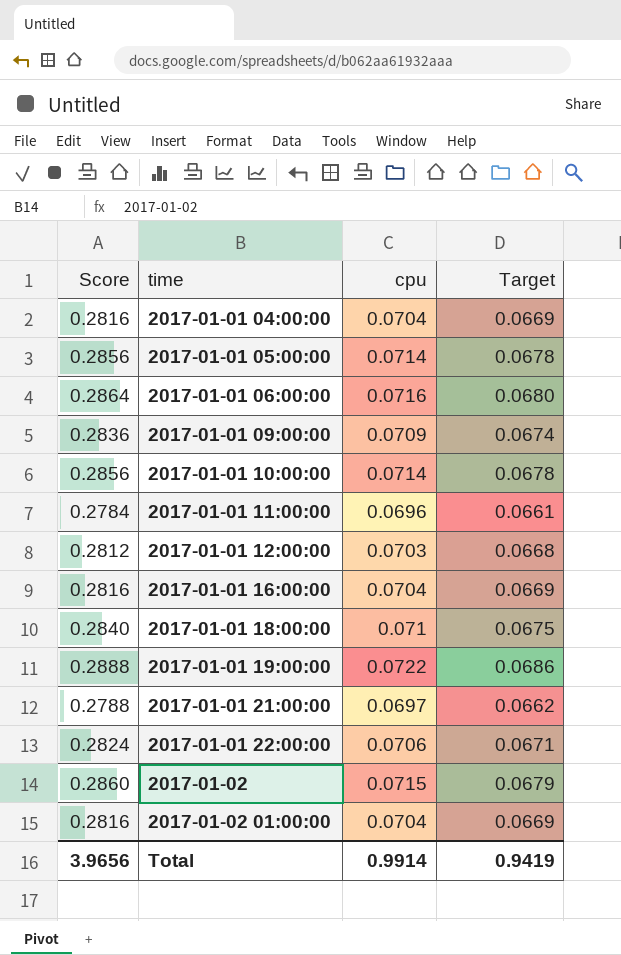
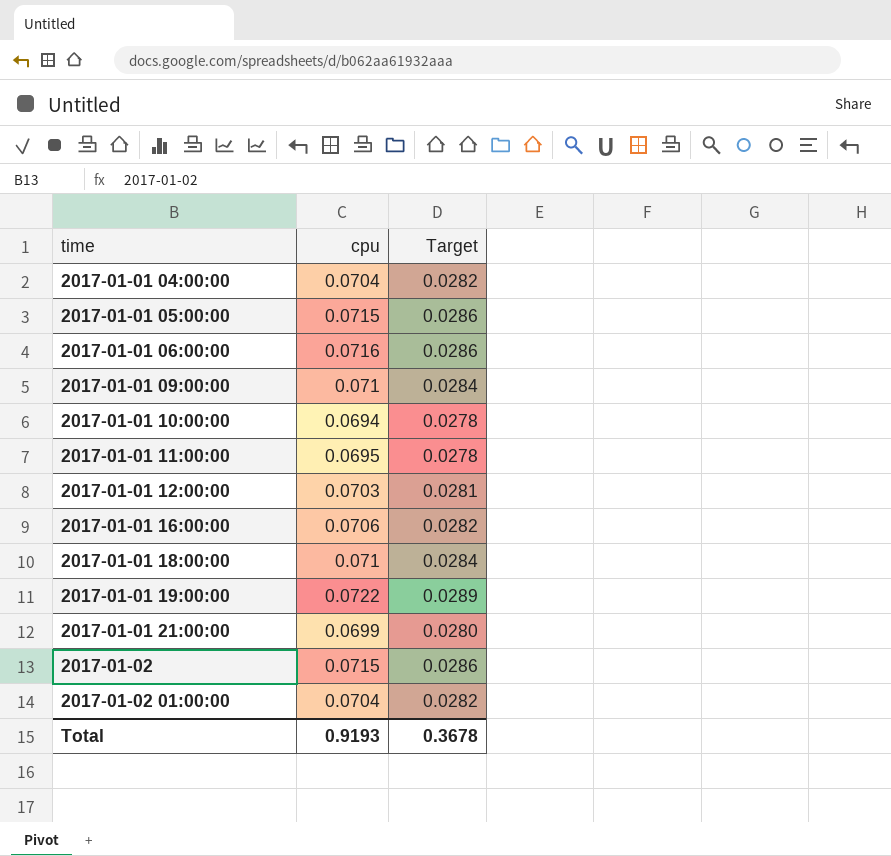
column Score | formula: [cpu] * 4 -> none
column Target | formula: [cpu] * 0.95 -> [cpu] * 0.4
row 2017-01-01 22:00:00: 0.2824 | 0.0706 | 0.0671 -> none
2017-01-01 05:00:00 | cpu: 0.0714 -> 0.0715
2017-01-01 09:00:00 | cpu: 0.0709 -> 0.071
2017-01-01 10:00:00 | cpu: 0.0714 -> 0.0694
2017-01-01 11:00:00 | cpu: 0.0696 -> 0.0695
2017-01-01 16:00:00 | cpu: 0.0704 -> 0.0706
2017-01-01 21:00:00 | cpu: 0.0697 -> 0.0699
Total | cpu: 0.9914 -> 0.9193
Total | Target: 0.9419 -> 0.3678

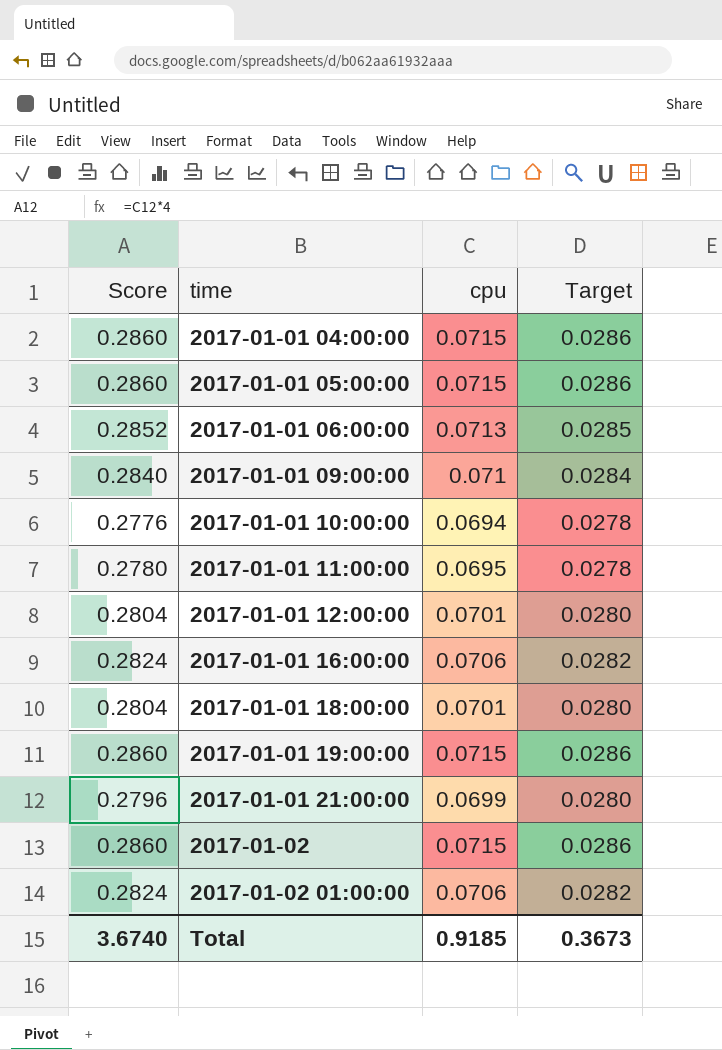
column Score | formula: none -> [cpu] * 4
2017-01-01 04:00:00 | cpu: 0.0704 -> 0.0715
2017-01-01 04:00:00 | Target: 0.0282 -> 0.0286
2017-01-01 06:00:00 | cpu: 0.0716 -> 0.0713
2017-01-01 06:00:00 | Target: 0.0286 -> 0.0285
2017-01-01 12:00:00 | cpu: 0.0703 -> 0.0701
2017-01-01 12:00:00 | Target: 0.0281 -> 0.0280
2017-01-01 18:00:00 | cpu: 0.071 -> 0.0701
2017-01-01 18:00:00 | Target: 0.0284 -> 0.0280
2017-01-01 19:00:00 | cpu: 0.0722 -> 0.0715
2017-01-01 19:00:00 | Target: 0.0289 -> 0.0286
2017-01-02 01:00:00 | cpu: 0.0704 -> 0.0706
Total | cpu: 0.9193 -> 0.9185
Total | Target: 0.3678 -> 0.3673

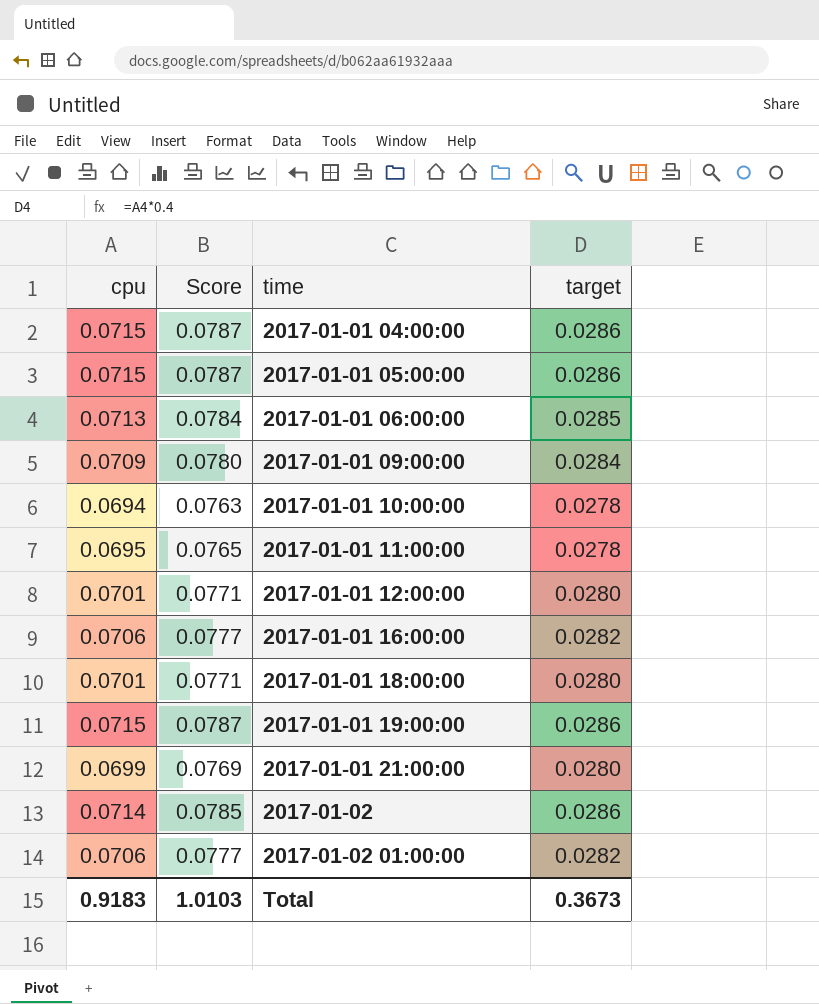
column cpu | position: 3 -> 1
column Score | formula: [cpu] * 4 -> [cpu] * 1.1
column name: Target -> target
2017-01-01 09:00:00 | cpu: 0.071 -> 0.0709
2017-01-02 | cpu: 0.0715 -> 0.0714
Total | cpu: 0.9185 -> 0.9183
Total | Score: 3.6740 -> 1.0103

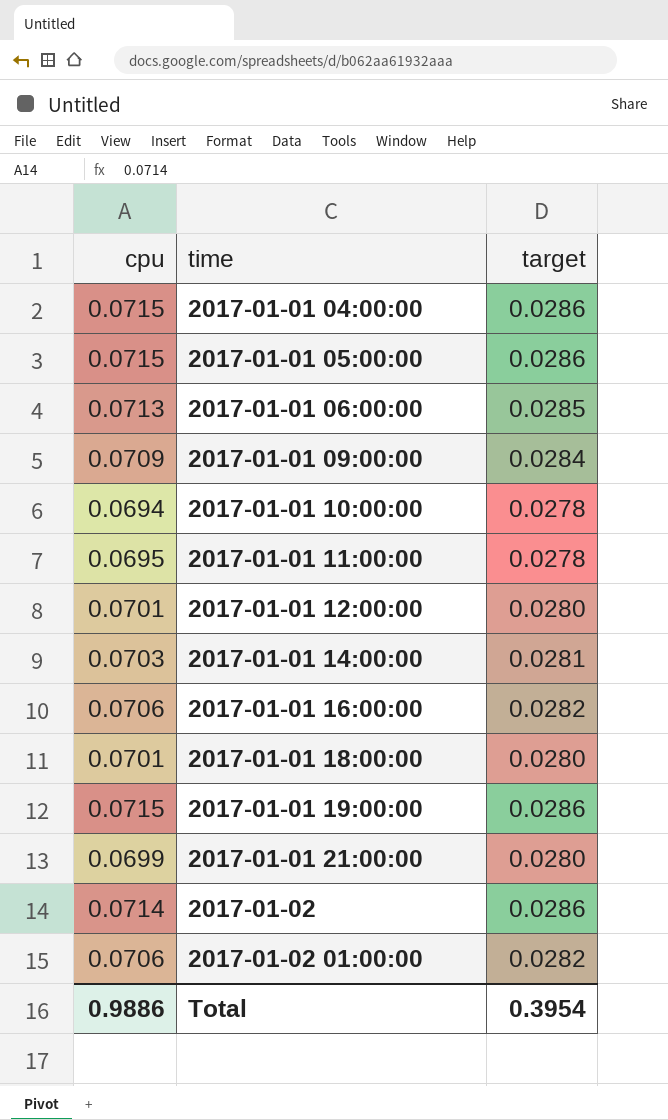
column Score | formula: [cpu] * 1.1 -> none
row 2017-01-01 14:00:00: none -> 0.0703 | 0.0281
Total | cpu: 0.9183 -> 0.9886
Total | target: 0.3673 -> 0.3954

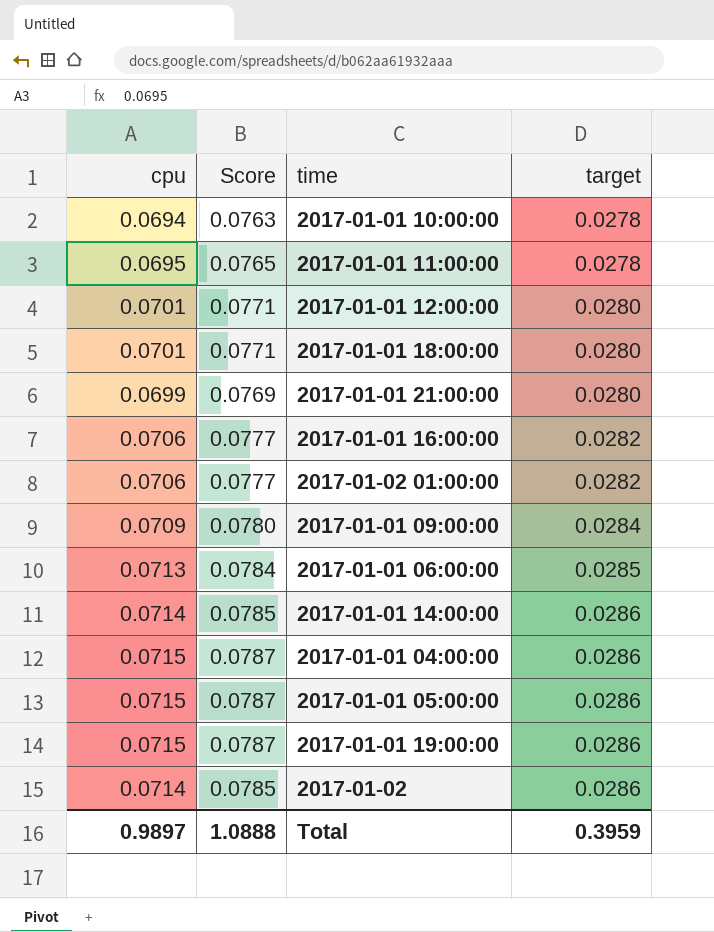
row order: time ascending -> target ascending
column Score | formula: none -> [cpu] * 1.1
2017-01-01 14:00:00 | cpu: 0.0703 -> 0.0714
2017-01-01 14:00:00 | target: 0.0281 -> 0.0286
Total | cpu: 0.9886 -> 0.9897
Total | target: 0.3954 -> 0.3959

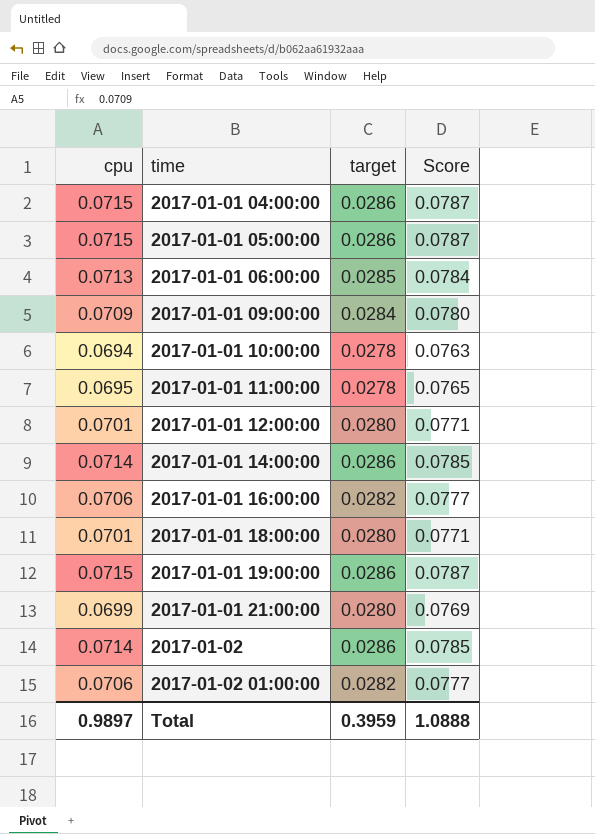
row order: target ascending -> time ascending
column Score | position: 2 -> 4

